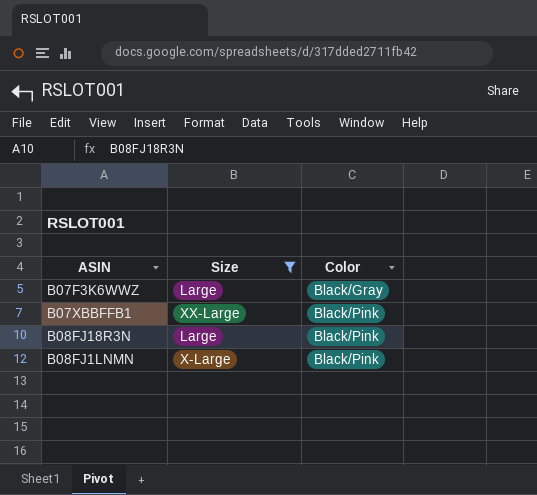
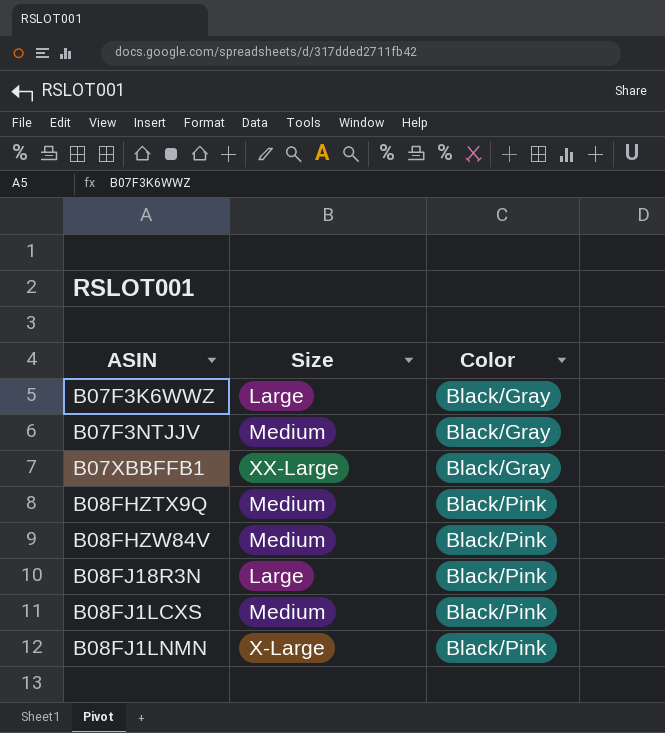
filter: Size != Medium -> none
B07XBBFFB1 | Color: Black/Pink -> Black/Gray

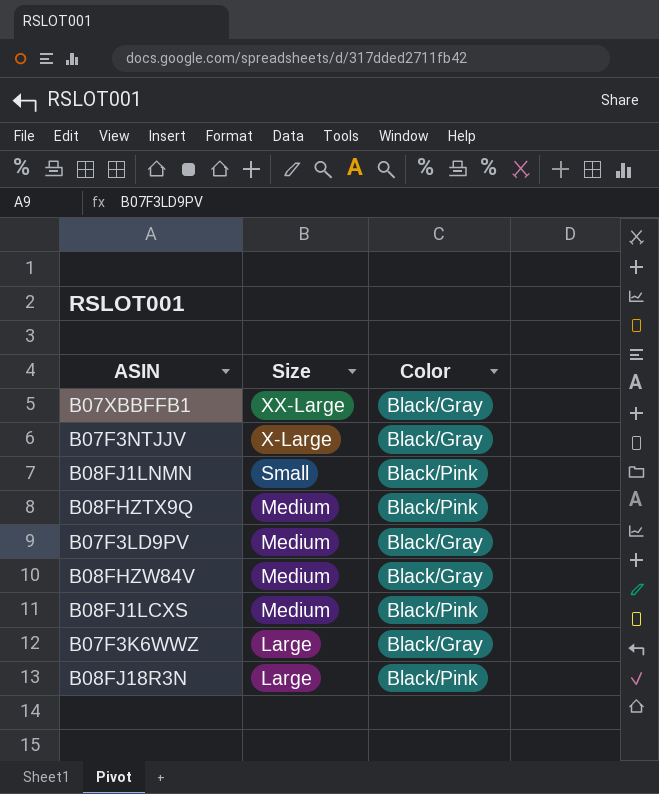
row order: Color ascending -> Size descending
B07F3NTJJV | Size: Medium -> X-Large
B08FJ1LNMN | Size: X-Large -> Small
row B07F3LD9PV: none -> Medium | Black/Gray
B08FHZW84V | Color: Black/Pink -> Black/Gray

